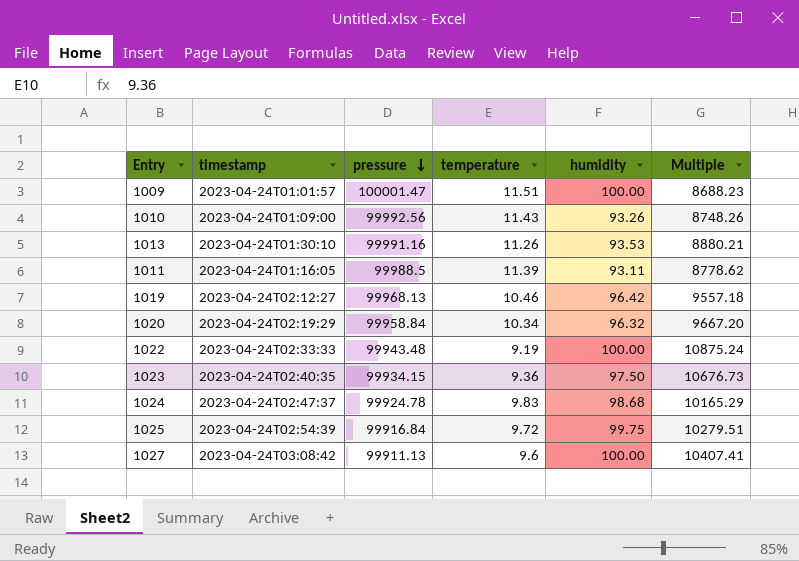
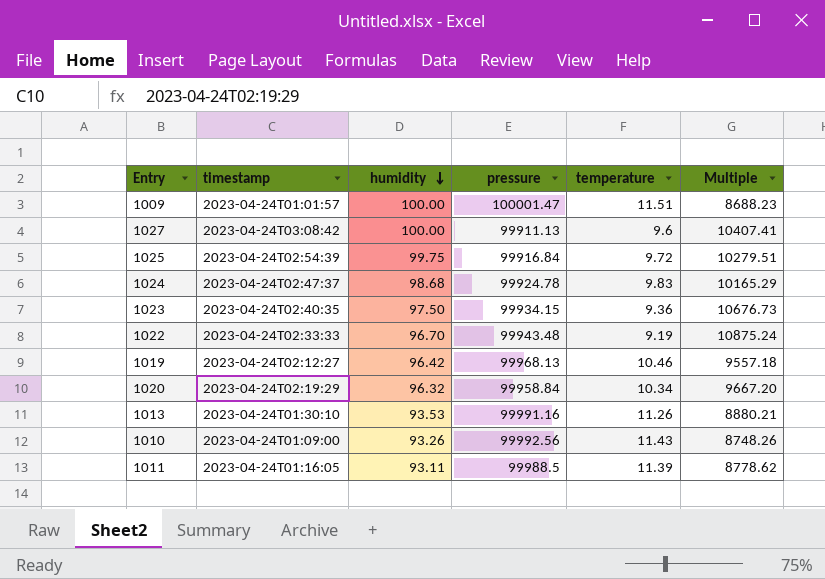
row order: pressure descending -> humidity descending
column humidity | position: 5 -> 3
1022 | humidity: 100.00 -> 96.70

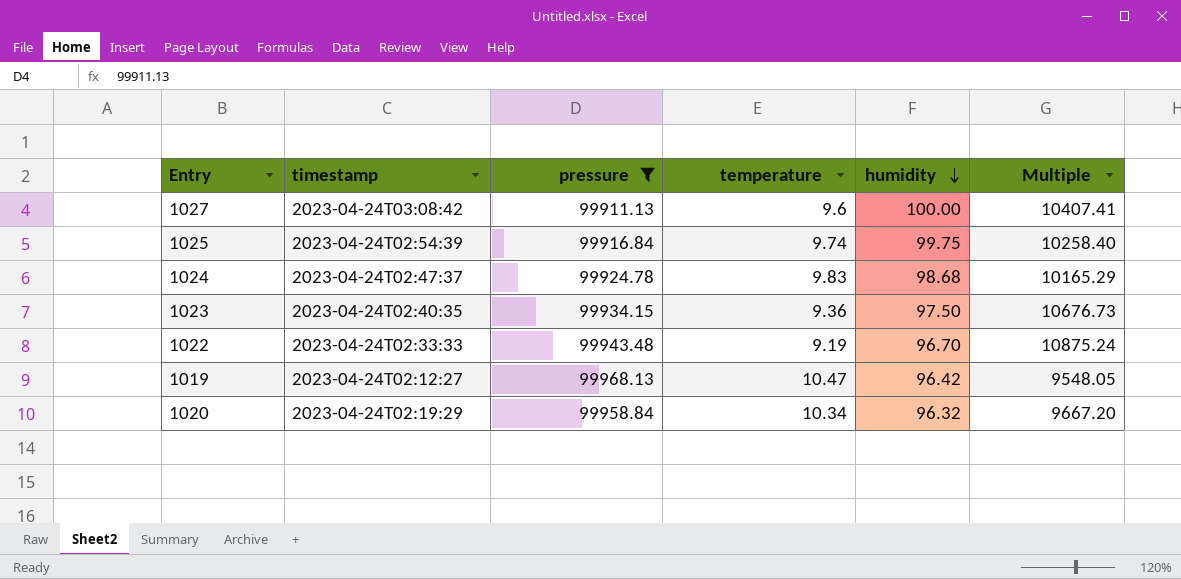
filter: none -> pressure <= 99968.13
column humidity | position: 3 -> 5
1025 | temperature: 9.72 -> 9.74
1025 | Multiple: 10279.51 -> 10258.40
1019 | temperature: 10.46 -> 10.47
1019 | Multiple: 9557.18 -> 9548.05

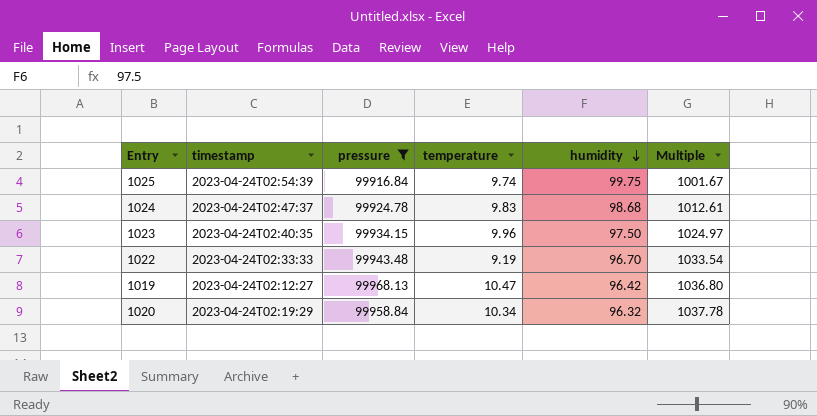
column Multiple | formula: [pressure] / [temperature] -> [pressure] / [humidity]
row 1027: 2023-04-24T03:08:42 | 99911.13 | 9.6 | 100.00 | 10407.41 -> none
1023 | temperature: 9.36 -> 9.96

